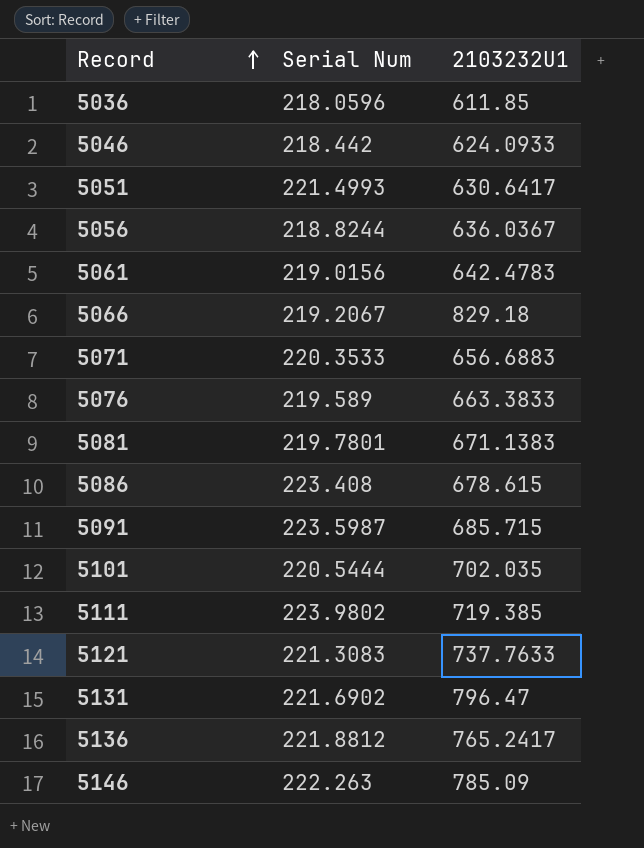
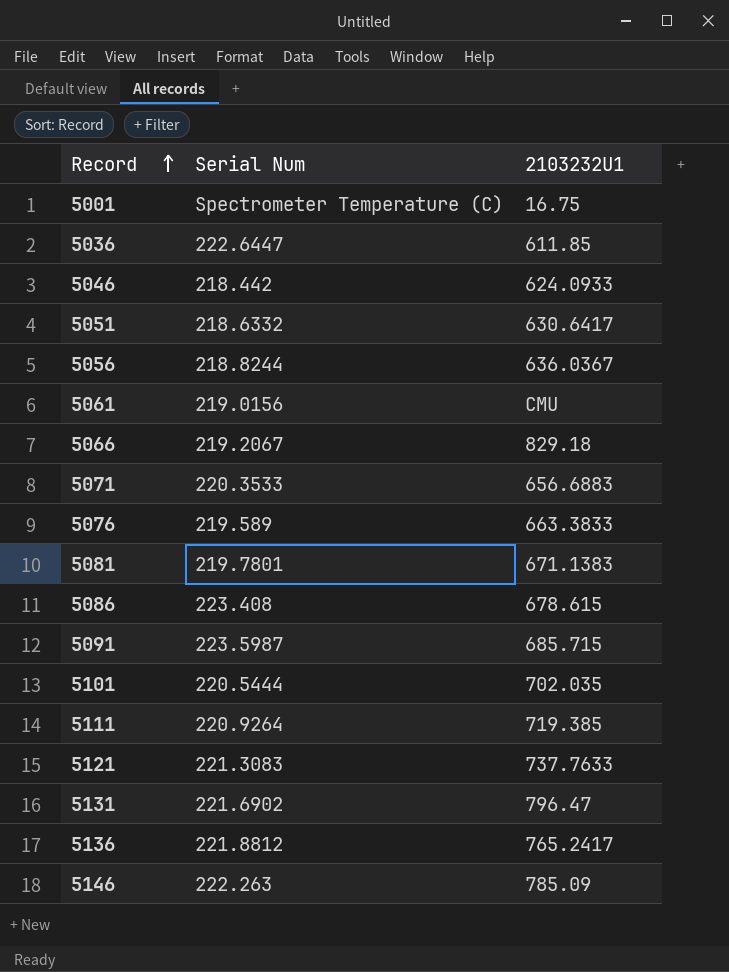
row 5001: none -> Spectrometer Temperature (C) | 16.75
5036 | Serial Num: 218.0596 -> 222.6447
5051 | Serial Num: 221.4993 -> 218.6332
5061 | 2103232U1: 642.4783 -> CMU
5111 | Serial Num: 223.9802 -> 220.9264

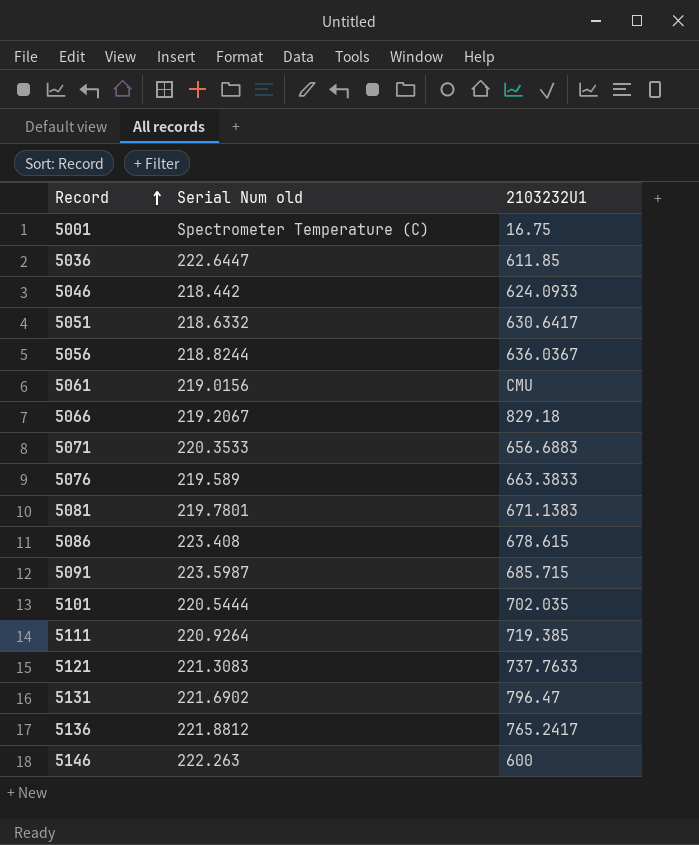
column name: Serial Num -> Serial Num old
5146 | 2103232U1: 785.09 -> 600

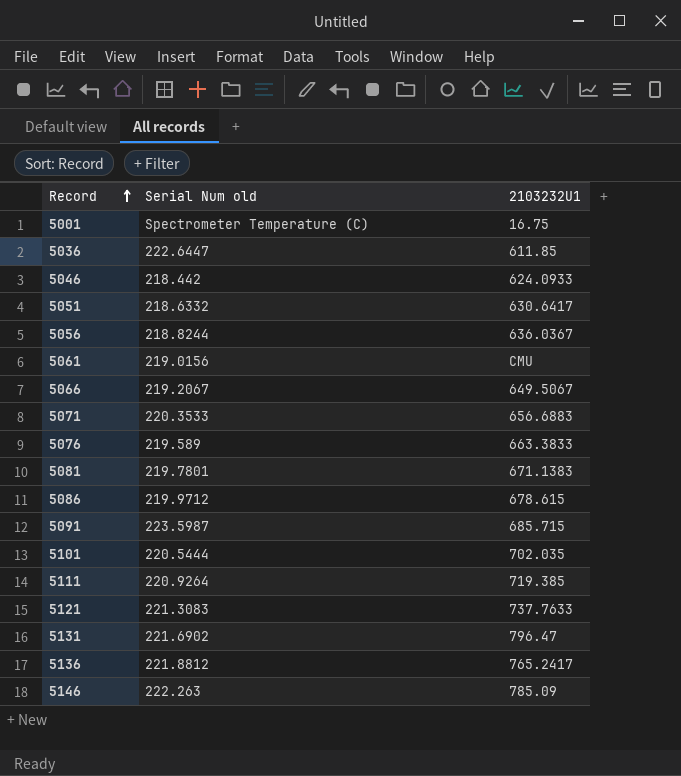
5066 | 2103232U1: 829.18 -> 649.5067
5086 | Serial Num old: 223.408 -> 219.9712
5146 | 2103232U1: 600 -> 785.09

